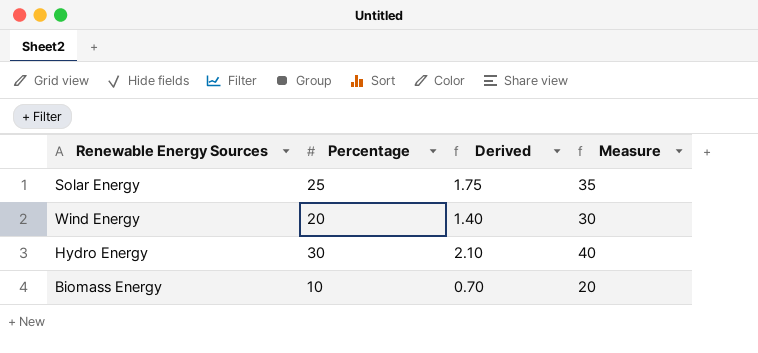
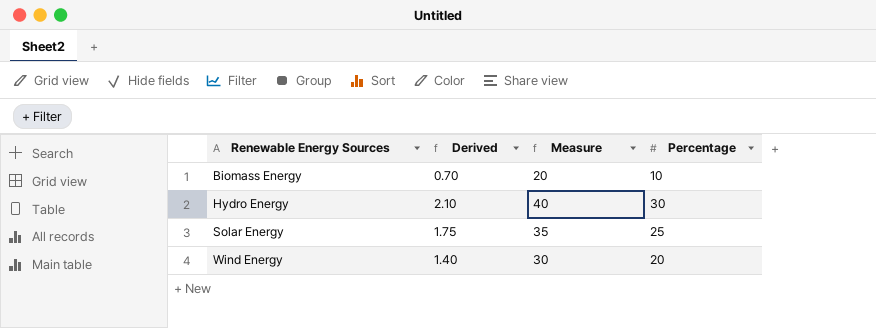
row order: none -> Renewable Energy Sources ascending
column Percentage | position: 2 -> 4

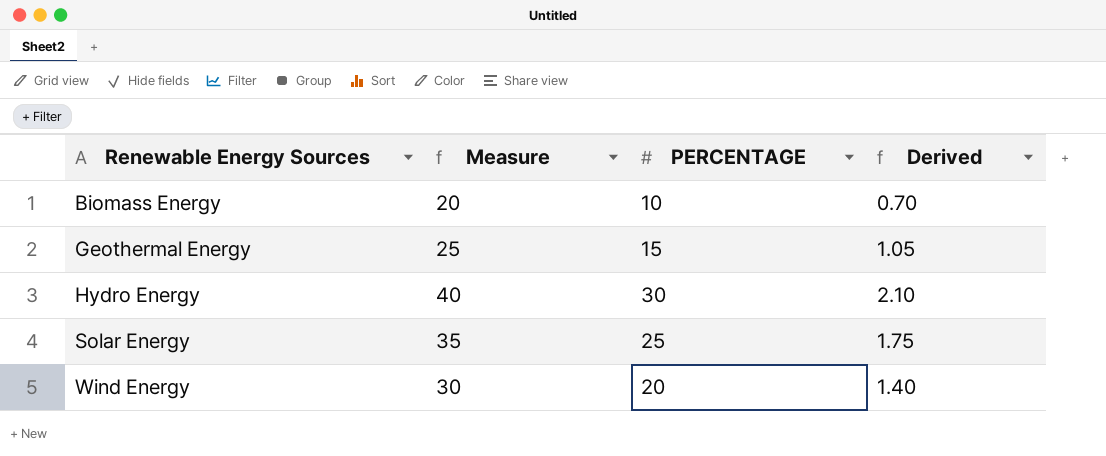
column name: Percentage -> PERCENTAGE
column Derived | position: 2 -> 4
row Geothermal Energy: none -> 25 | 15 | 1.05

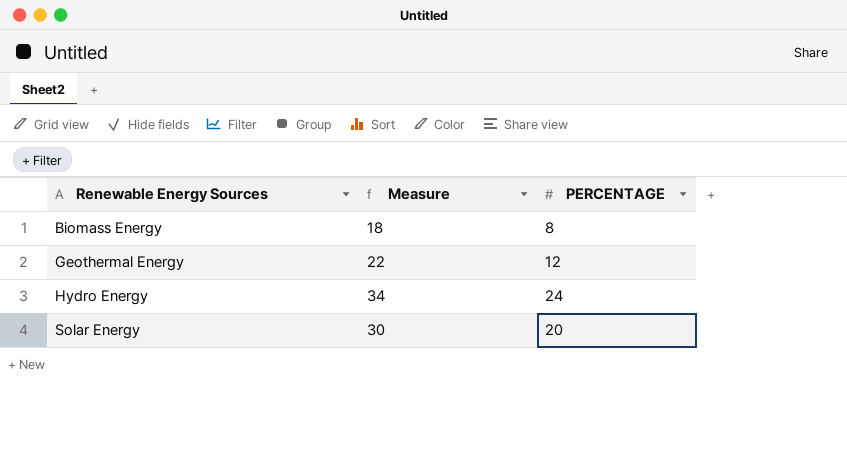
column Derived | formula: [PERCENTAGE] * 0.07 -> none
row Wind Energy: 30 | 20 | 1.40 -> none
Biomass Energy | Measure: 20 -> 18
Biomass Energy | PERCENTAGE: 10 -> 8
Geothermal Energy | Measure: 25 -> 22
Geothermal Energy | PERCENTAGE: 15 -> 12
Hydro Energy | Measure: 40 -> 34
Hydro Energy | PERCENTAGE: 30 -> 24
Solar Energy | Measure: 35 -> 30
Solar Energy | PERCENTAGE: 25 -> 20

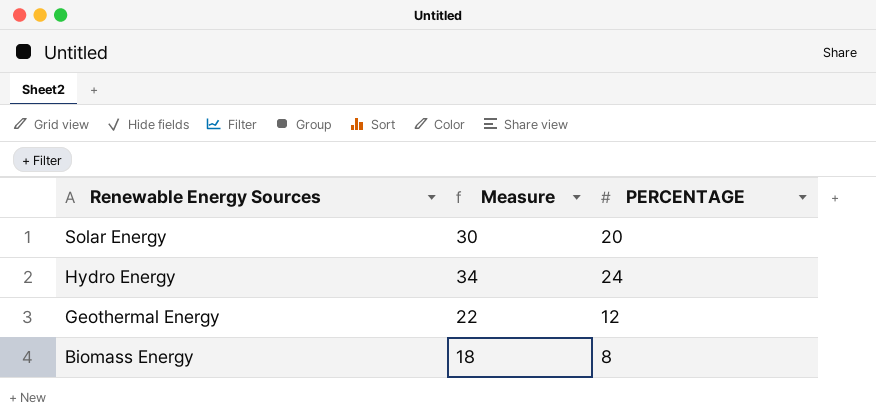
row order: Renewable Energy Sources ascending -> Renewable Energy Sources descending

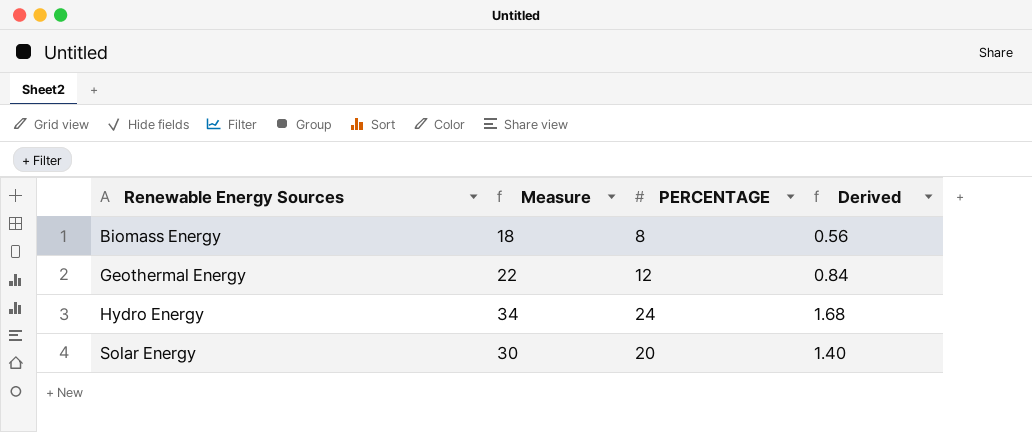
row order: Renewable Energy Sources descending -> Renewable Energy Sources ascending
column Derived | formula: none -> [PERCENTAGE] * 0.07

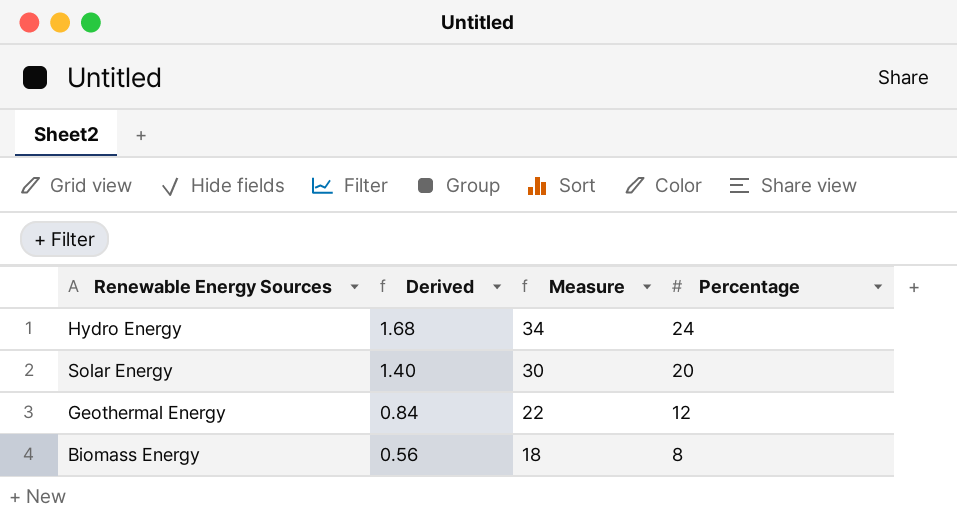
row order: Renewable Energy Sources ascending -> Derived descending
column Derived | position: 4 -> 2
column name: PERCENTAGE -> Percentage

